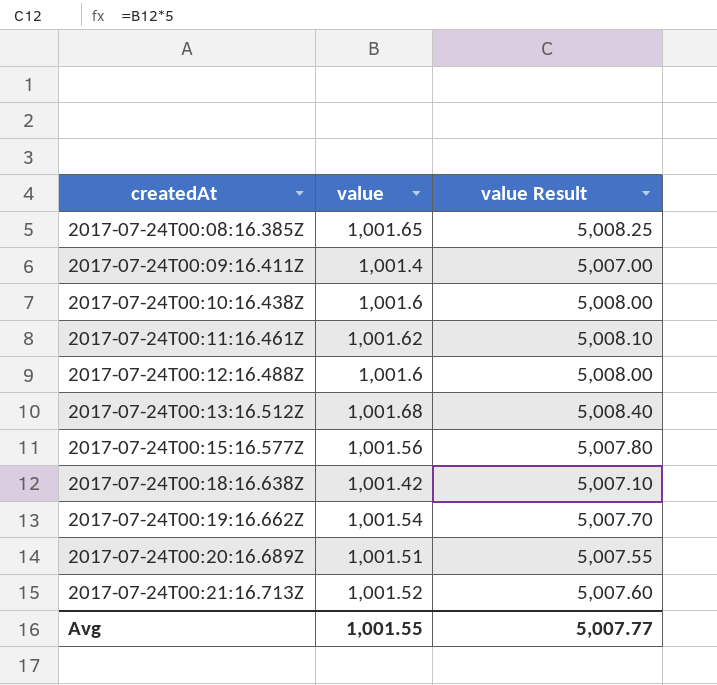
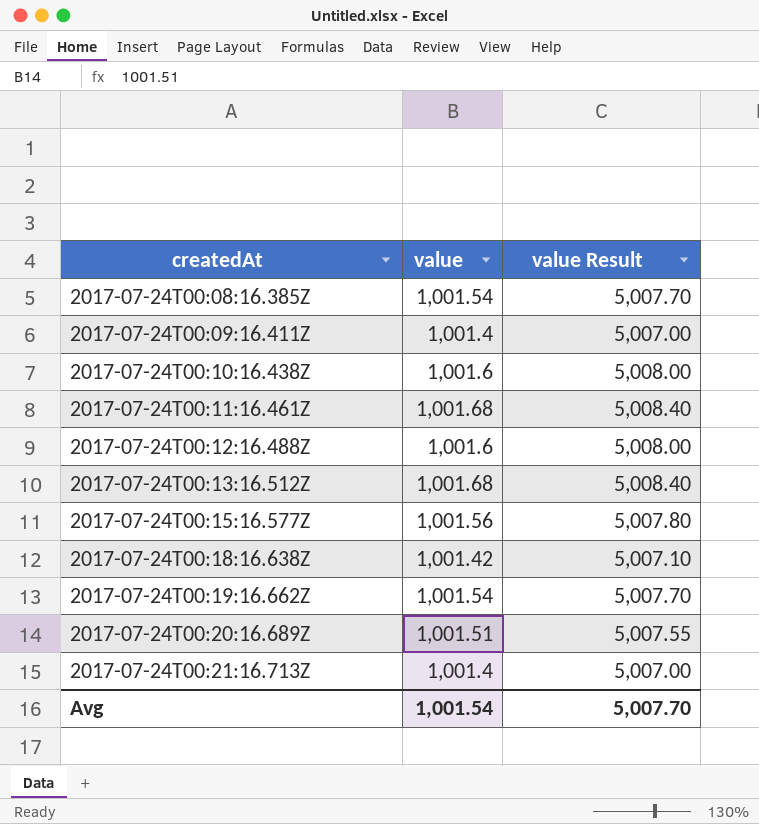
2017-07-24T00:08:16.385Z | value: 1,001.65 -> 1,001.54
2017-07-24T00:08:16.385Z | value Result: 5,008.25 -> 5,007.70
2017-07-24T00:11:16.461Z | value: 1,001.62 -> 1,001.68
2017-07-24T00:11:16.461Z | value Result: 5,008.10 -> 5,008.40
2017-07-24T00:21:16.713Z | value: 1,001.52 -> 1,001.4
2017-07-24T00:21:16.713Z | value Result: 5,007.60 -> 5,007.00
Avg | value: 1,001.55 -> 1,001.54
Avg | value Result: 5,007.77 -> 5,007.70

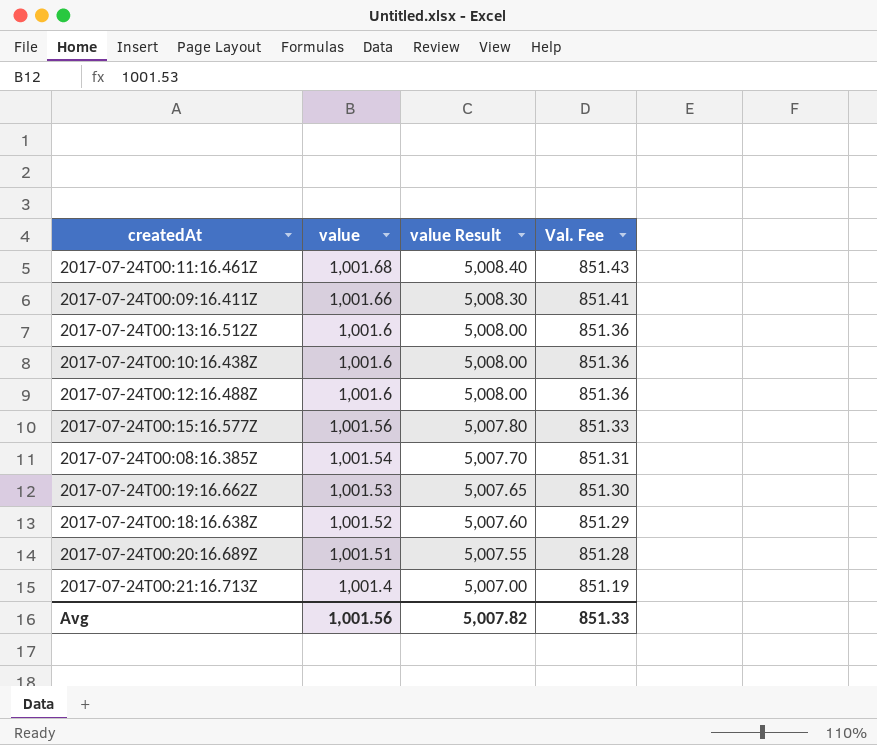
row order: createdAt ascending -> value descending
column Val. Fee | formula: none -> [value] * 0.85
2017-07-24T00:09:16.411Z | value: 1,001.4 -> 1,001.66
2017-07-24T00:09:16.411Z | value Result: 5,007.00 -> 5,008.30
2017-07-24T00:13:16.512Z | value: 1,001.68 -> 1,001.6
2017-07-24T00:13:16.512Z | value Result: 5,008.40 -> 5,008.00
2017-07-24T00:19:16.662Z | value: 1,001.54 -> 1,001.53
2017-07-24T00:19:16.662Z | value Result: 5,007.70 -> 5,007.65
2017-07-24T00:18:16.638Z | value: 1,001.42 -> 1,001.52
2017-07-24T00:18:16.638Z | value Result: 5,007.10 -> 5,007.60
Avg | value: 1,001.54 -> 1,001.56
Avg | value Result: 5,007.70 -> 5,007.82

